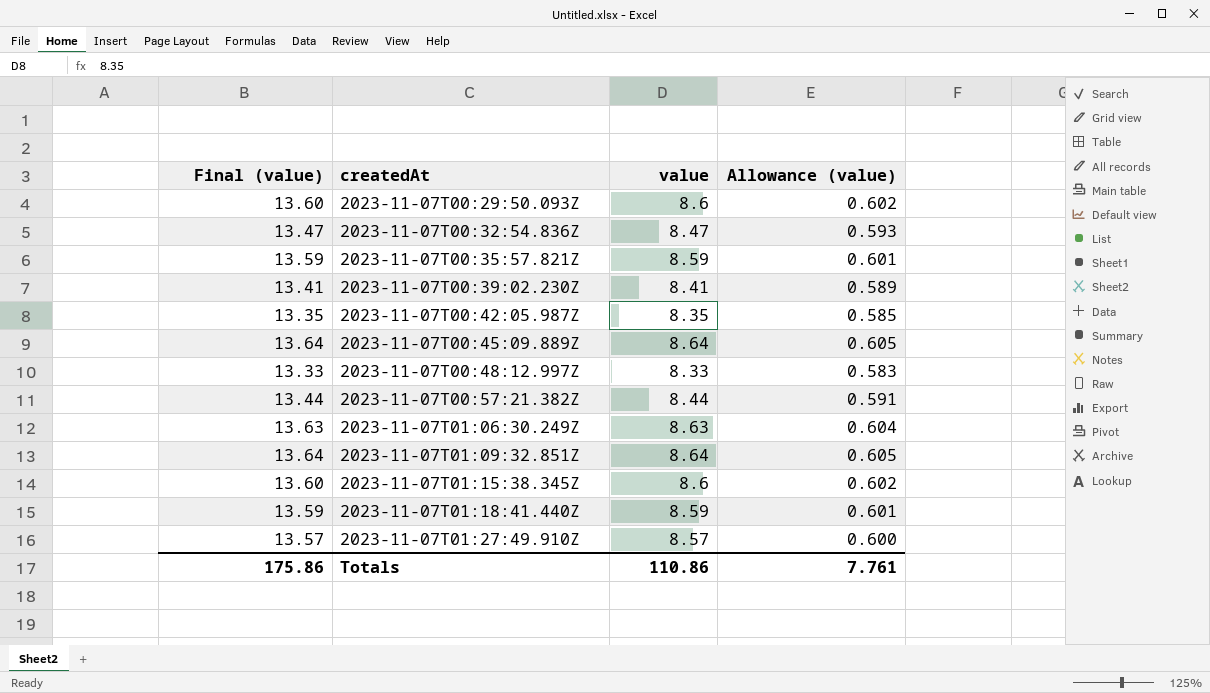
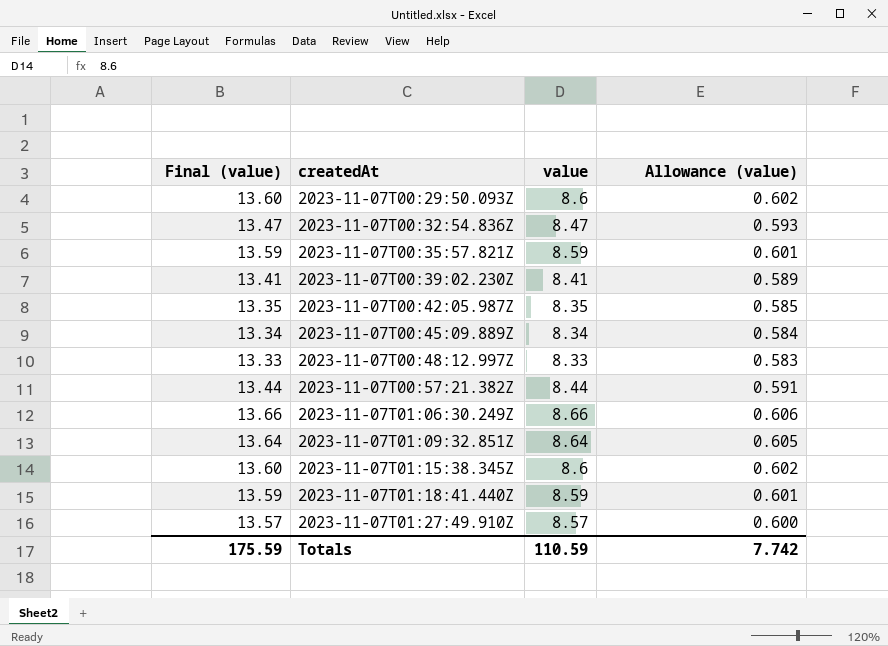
2023-11-07T00:45:09.889Z | Final (value): 13.64 -> 13.34
2023-11-07T00:45:09.889Z | value: 8.64 -> 8.34
2023-11-07T00:45:09.889Z | Allowance (value): 0.605 -> 0.584
2023-11-07T01:06:30.249Z | Final (value): 13.63 -> 13.66
2023-11-07T01:06:30.249Z | value: 8.63 -> 8.66
2023-11-07T01:06:30.249Z | Allowance (value): 0.604 -> 0.606
Totals | Final (value): 175.86 -> 175.59
Totals | value: 110.86 -> 110.59
Totals | Allowance (value): 7.761 -> 7.742

